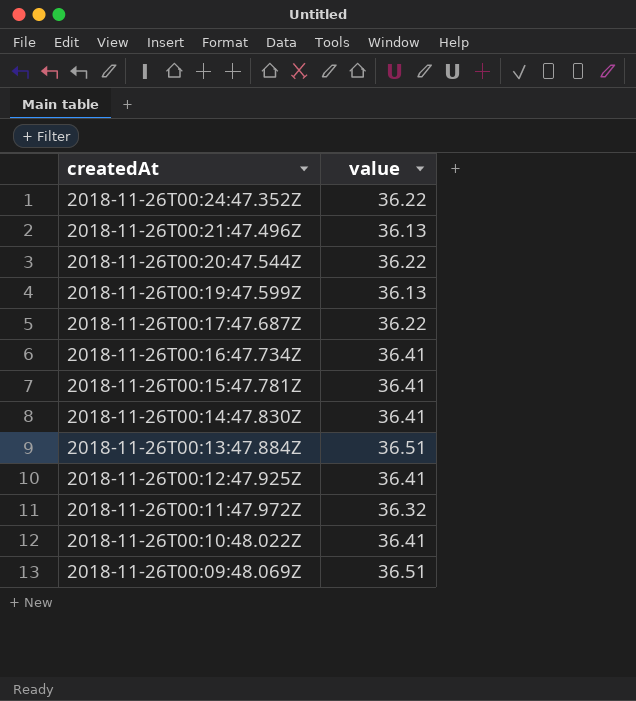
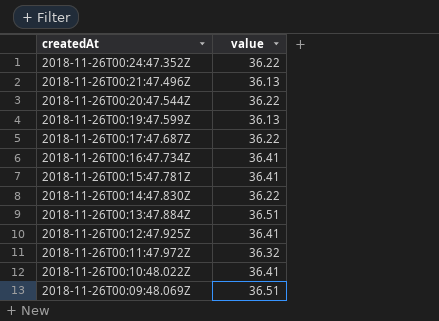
2018-11-26T00:14:47.830Z | value: 36.41 -> 36.22

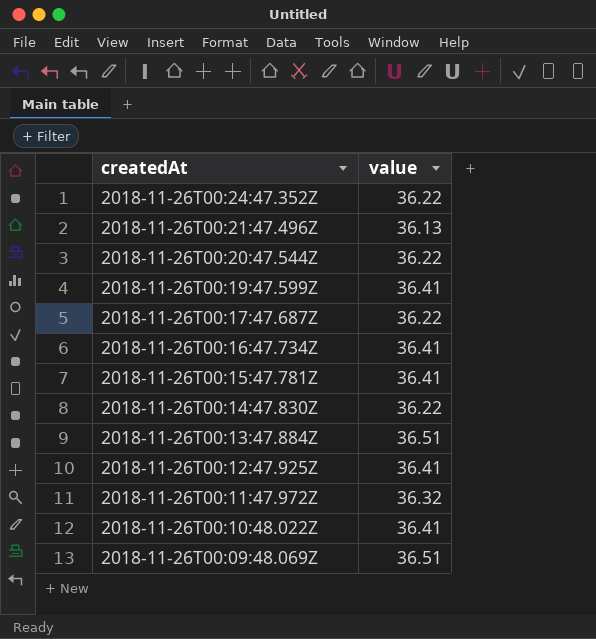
2018-11-26T00:19:47.599Z | value: 36.13 -> 36.41

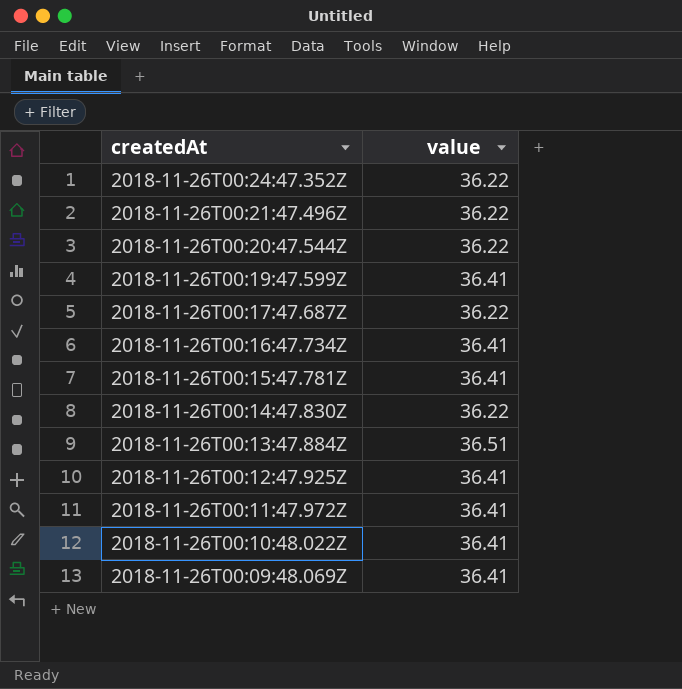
2018-11-26T00:21:47.496Z | value: 36.13 -> 36.22
2018-11-26T00:11:47.972Z | value: 36.32 -> 36.41
2018-11-26T00:09:48.069Z | value: 36.51 -> 36.41

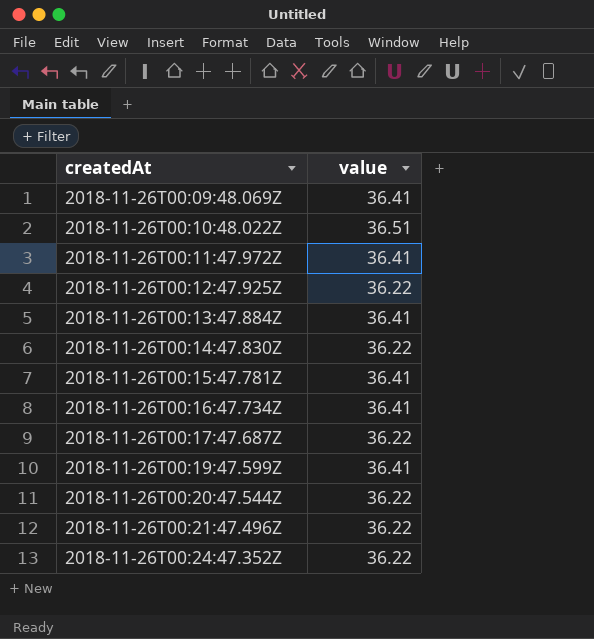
row order: createdAt descending -> createdAt ascending
2018-11-26T00:10:48.022Z | value: 36.41 -> 36.51
2018-11-26T00:12:47.925Z | value: 36.41 -> 36.22
2018-11-26T00:13:47.884Z | value: 36.51 -> 36.41

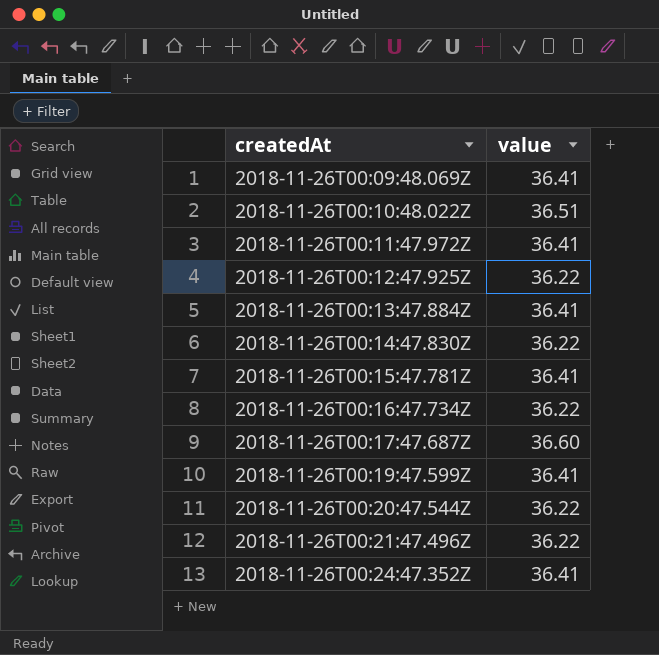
2018-11-26T00:16:47.734Z | value: 36.41 -> 36.22
2018-11-26T00:17:47.687Z | value: 36.22 -> 36.60
2018-11-26T00:24:47.352Z | value: 36.22 -> 36.41

